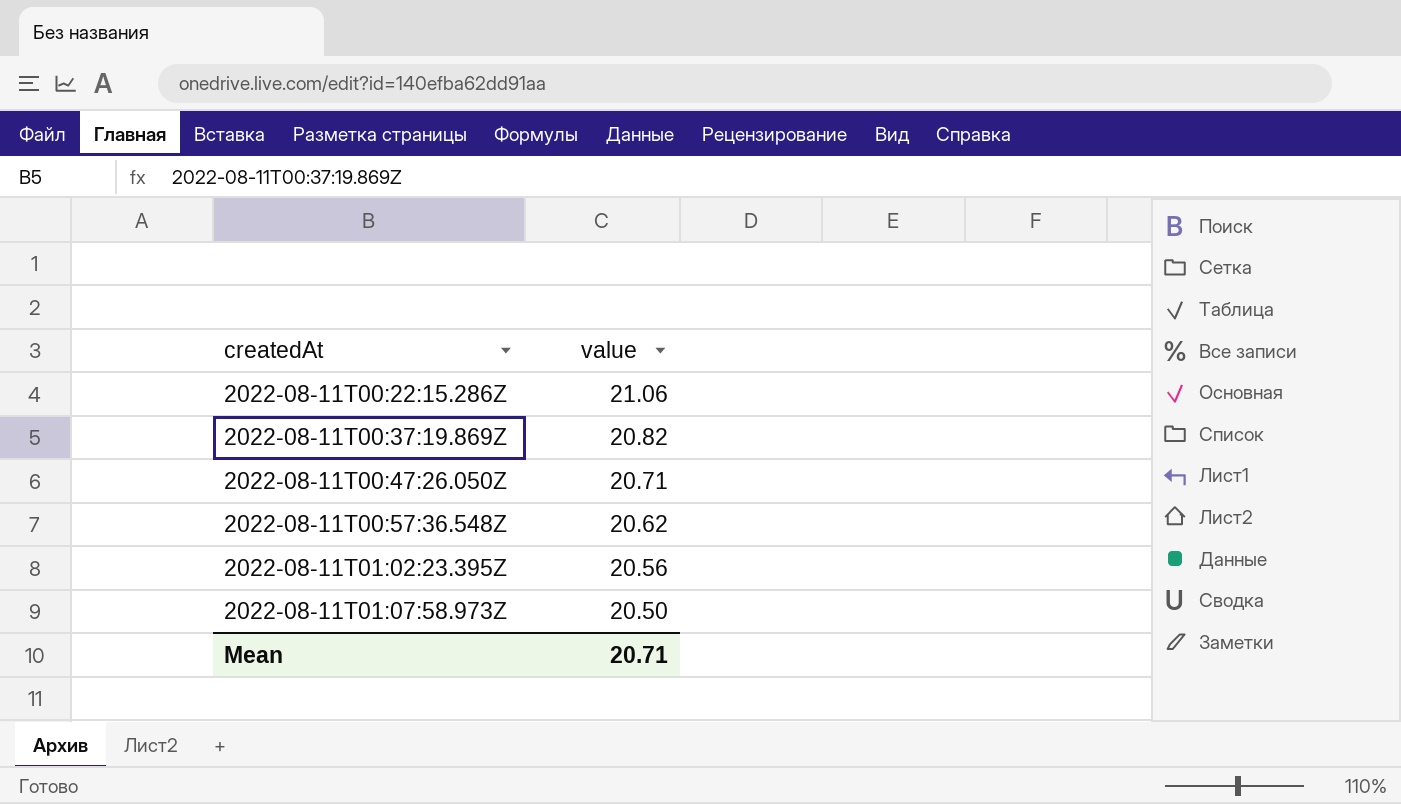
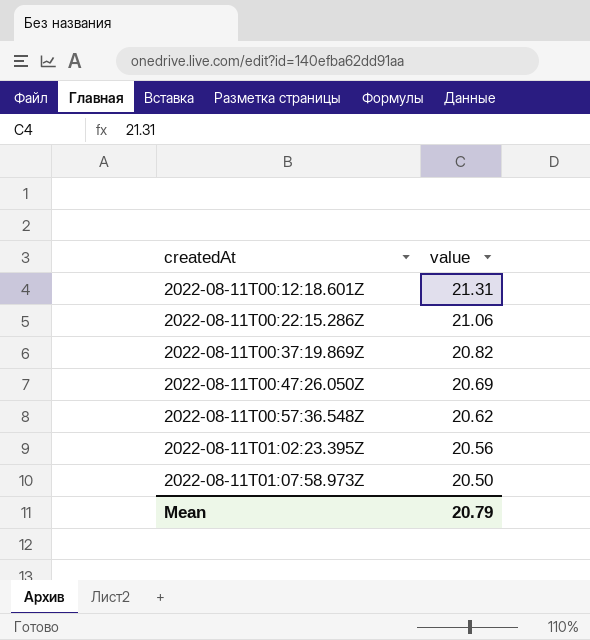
row 2022-08-11T00:12:18.601Z: none -> 21.31
2022-08-11T00:47:26.050Z | value: 20.71 -> 20.69
Mean | value: 20.71 -> 20.79

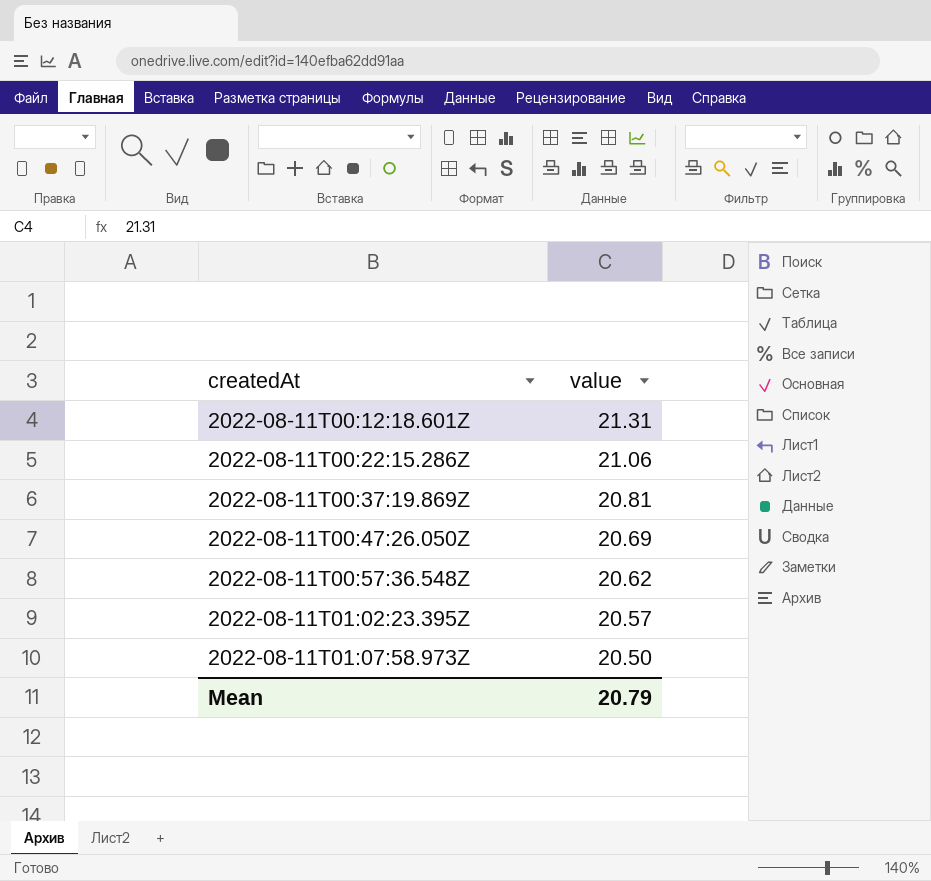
2022-08-11T00:37:19.869Z | value: 20.82 -> 20.81
2022-08-11T01:02:23.395Z | value: 20.56 -> 20.57

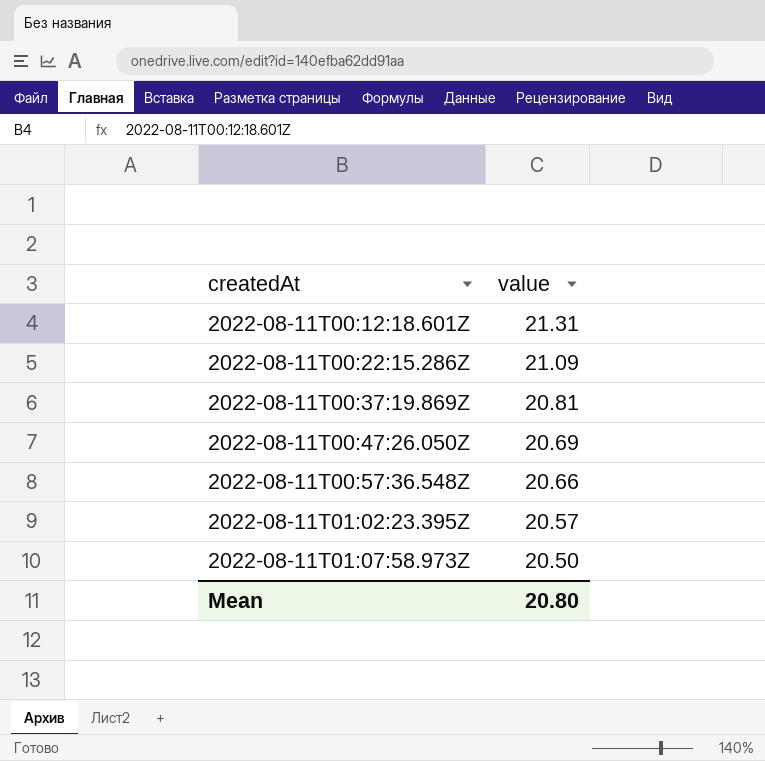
2022-08-11T00:22:15.286Z | value: 21.06 -> 21.09
2022-08-11T00:57:36.548Z | value: 20.62 -> 20.66
Mean | value: 20.79 -> 20.80

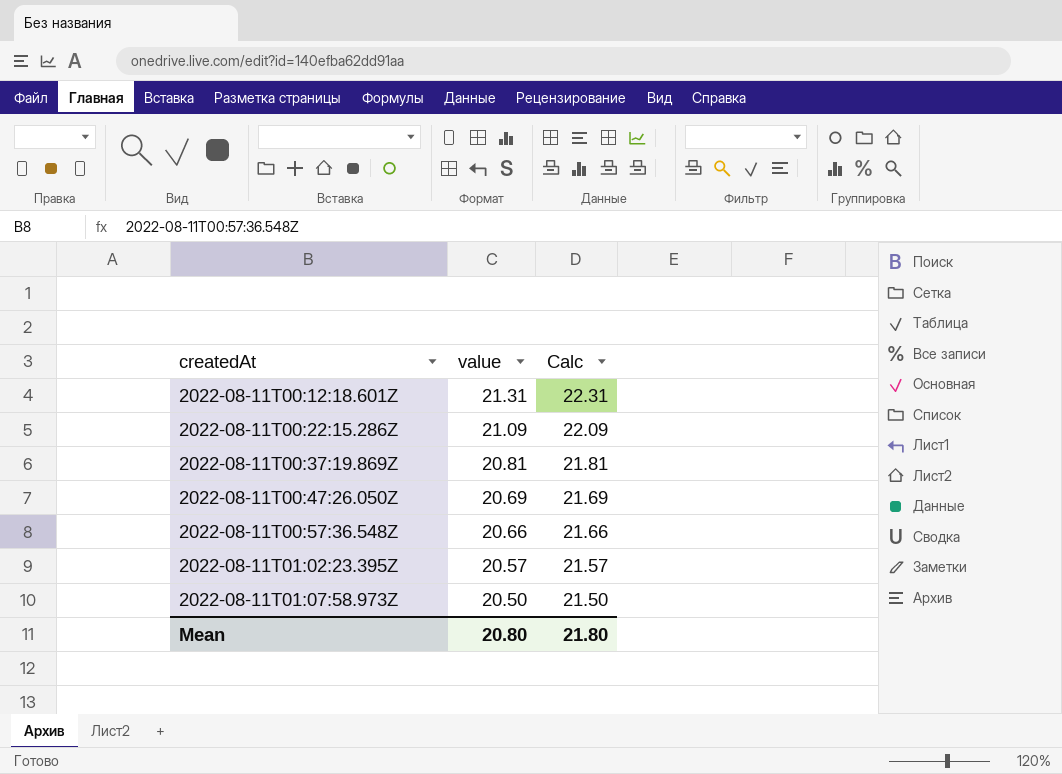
column Calc | formula: none -> [value] + 1

